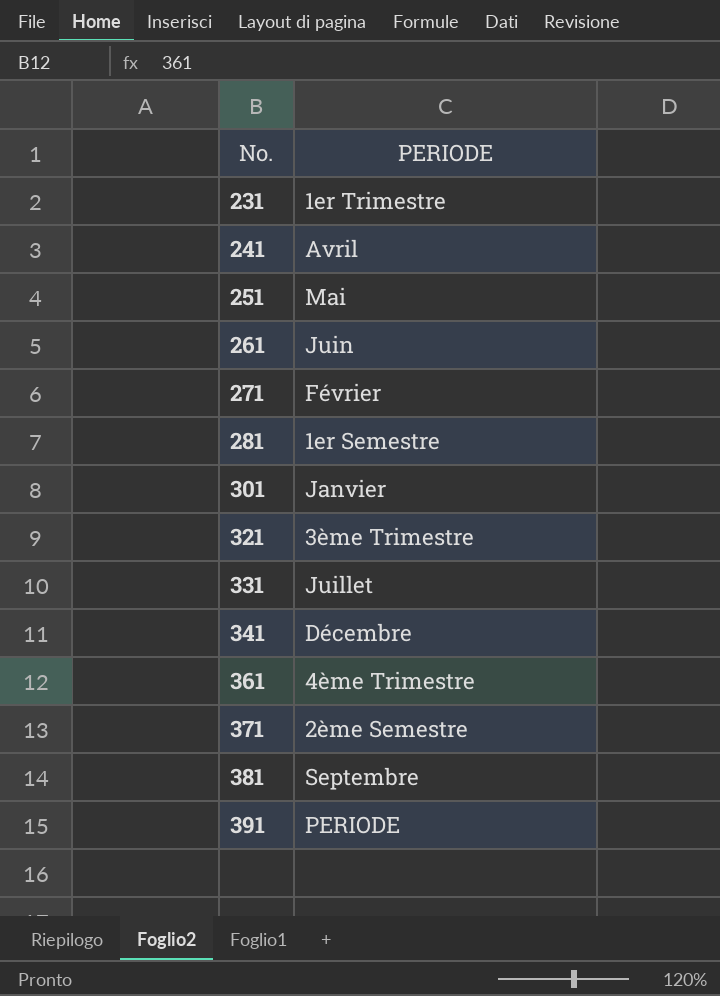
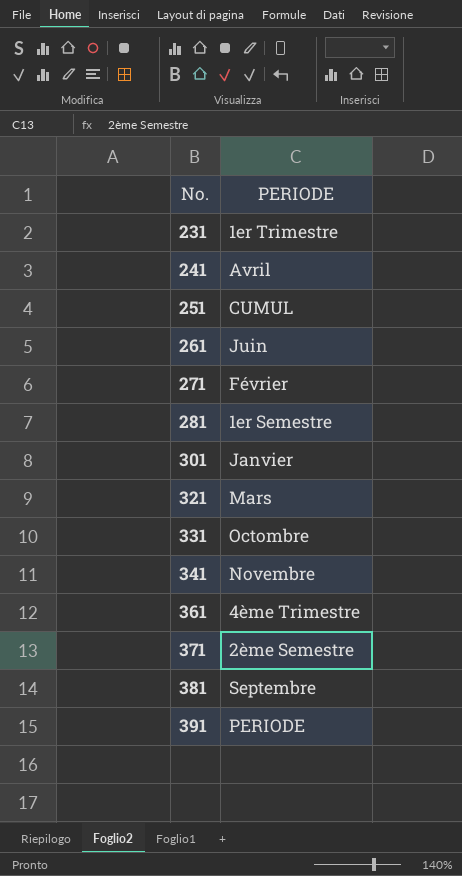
251 | PERIODE: Mai -> CUMUL
321 | PERIODE: 3ème Trimestre -> Mars
331 | PERIODE: Juillet -> Octombre
341 | PERIODE: Décembre -> Novembre

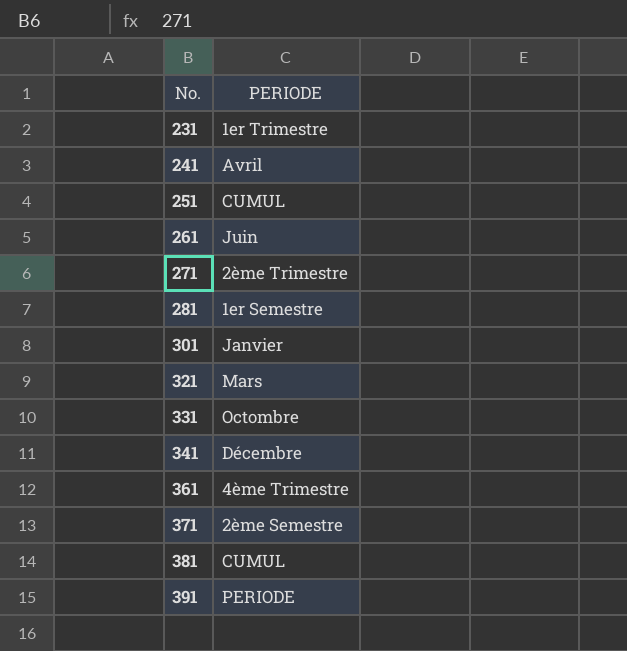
271 | PERIODE: Février -> 2ème Trimestre
341 | PERIODE: Novembre -> Décembre
381 | PERIODE: Septembre -> CUMUL

